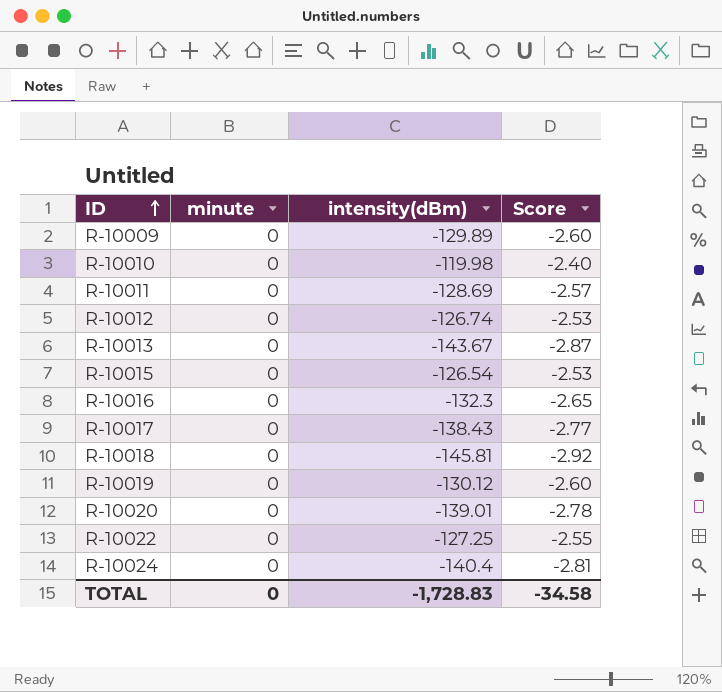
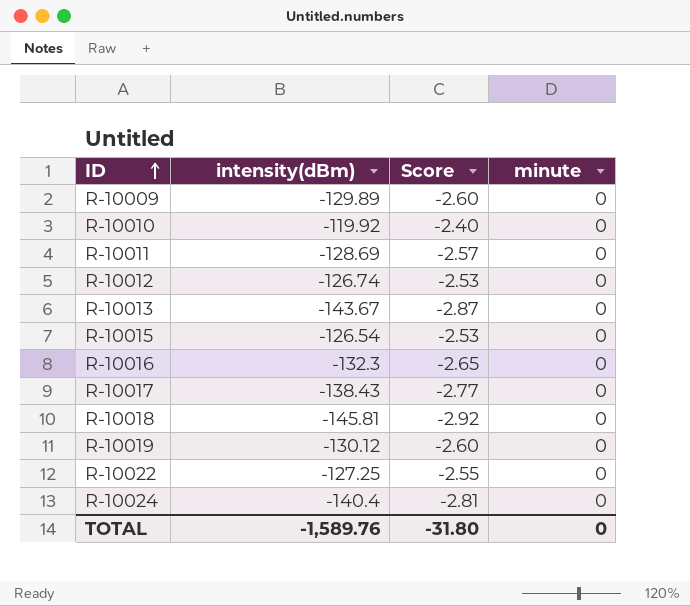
column minute | position: 2 -> 4
row R-10020: 0 | -139.01 | -2.78 -> none
R-10010 | intensity(dBm): -119.98 -> -119.92
TOTAL | intensity(dBm): -1,728.83 -> -1,589.76
TOTAL | Score: -34.58 -> -31.80

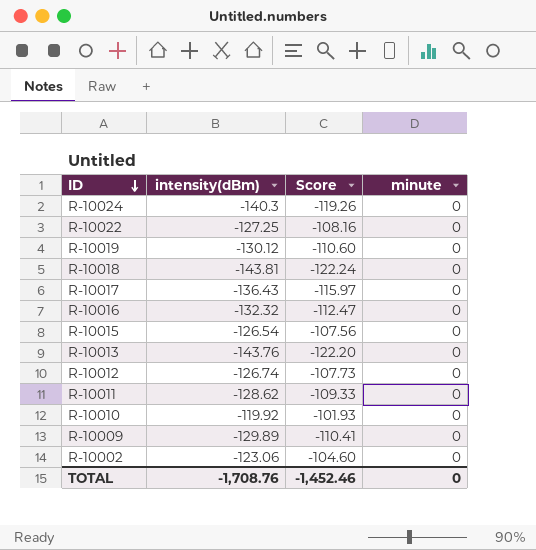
row order: ID ascending -> ID descending
column Score | formula: [intensity(dBm)] * 0.02 -> [intensity(dBm)] * 0.85
R-10024 | intensity(dBm): -140.4 -> -140.3
R-10018 | intensity(dBm): -145.81 -> -143.81
R-10017 | intensity(dBm): -138.43 -> -136.43
R-10016 | intensity(dBm): -132.3 -> -132.32
R-10013 | intensity(dBm): -143.67 -> -143.76
R-10011 | intensity(dBm): -128.69 -> -128.62
row R-10002: none -> -123.06 | -104.60 | 0
TOTAL | intensity(dBm): -1,589.76 -> -1,708.76
TOTAL | Score: -31.80 -> -1,452.46

